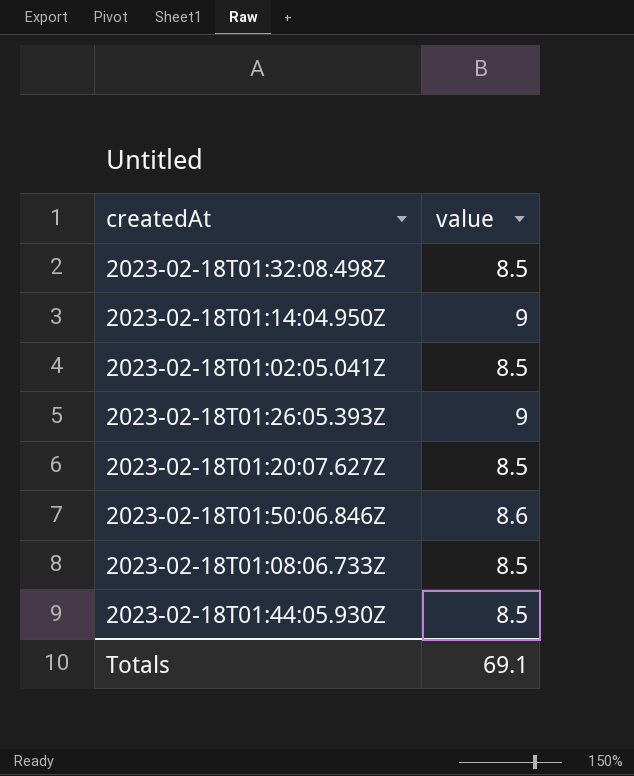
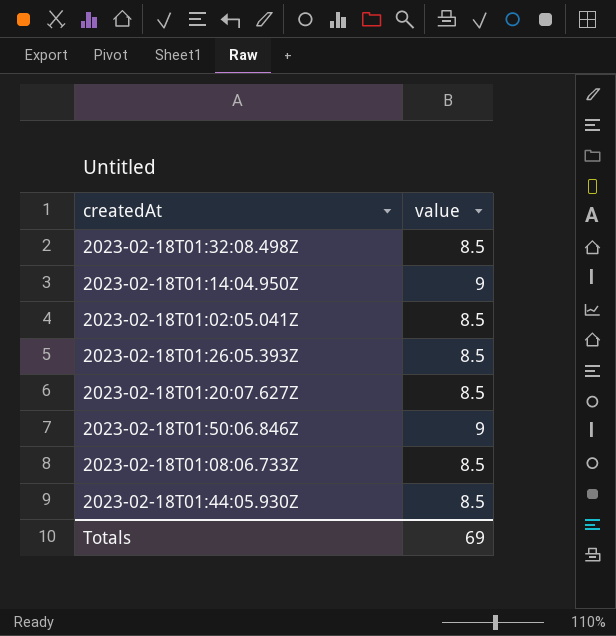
2023-02-18T01:26:05.393Z | value: 9 -> 8.5
2023-02-18T01:50:06.846Z | value: 8.6 -> 9
Totals | value: 69.1 -> 69

